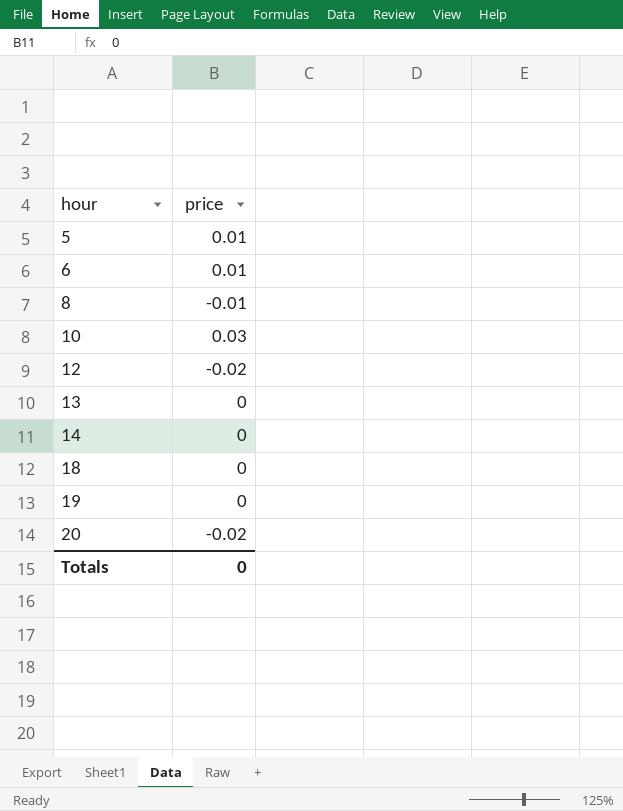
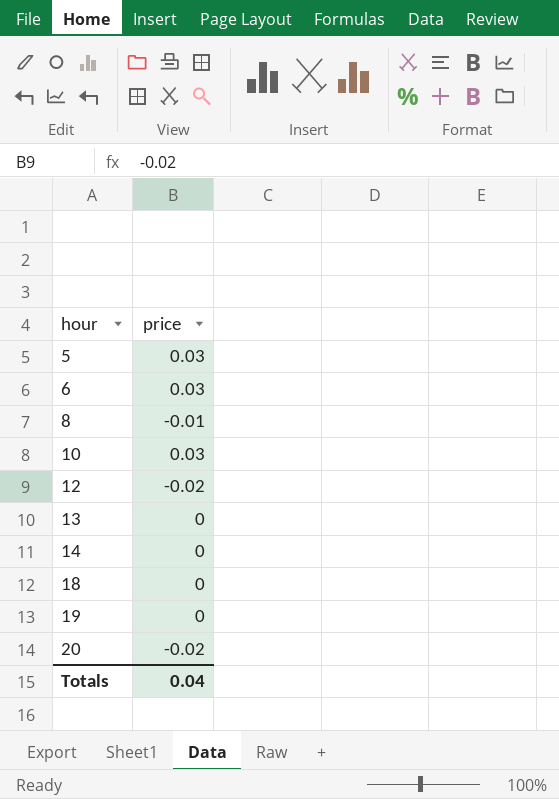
5 | price: 0.01 -> 0.03
6 | price: 0.01 -> 0.03
Totals | price: 0 -> 0.04

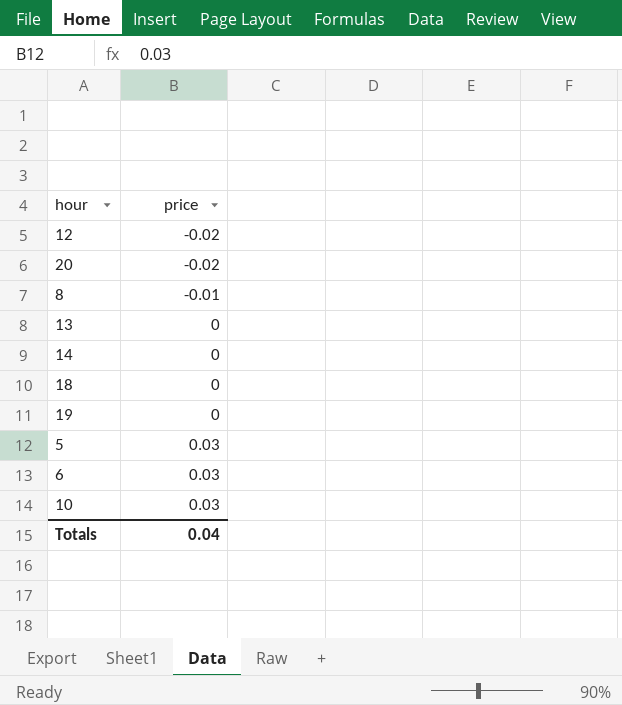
row order: hour ascending -> price ascending

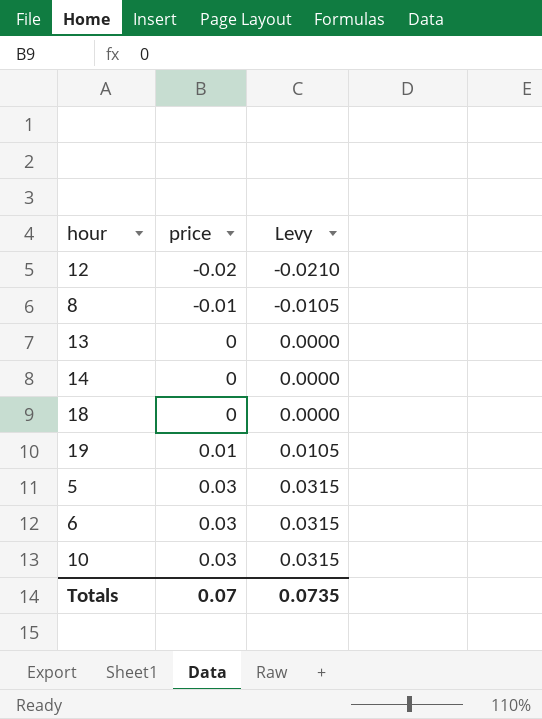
column Levy | formula: none -> [price] * 1.05
row 20: -0.02 -> none
19 | price: 0 -> 0.01
Totals | price: 0.04 -> 0.07

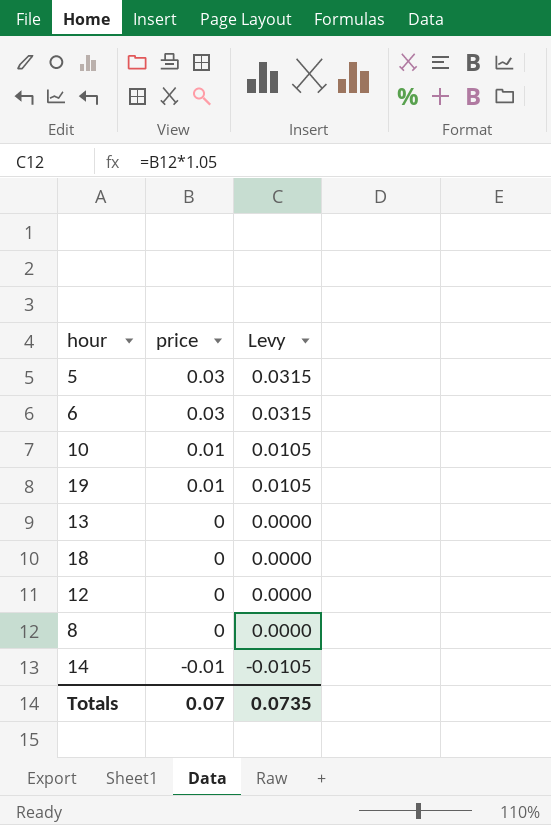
row order: price ascending -> price descending
10 | price: 0.03 -> 0.01
10 | Levy: 0.0315 -> 0.0105
12 | price: -0.02 -> 0
12 | Levy: -0.0210 -> 0.0000
8 | price: -0.01 -> 0
8 | Levy: -0.0105 -> 0.0000
14 | price: 0 -> -0.01
14 | Levy: 0.0000 -> -0.0105

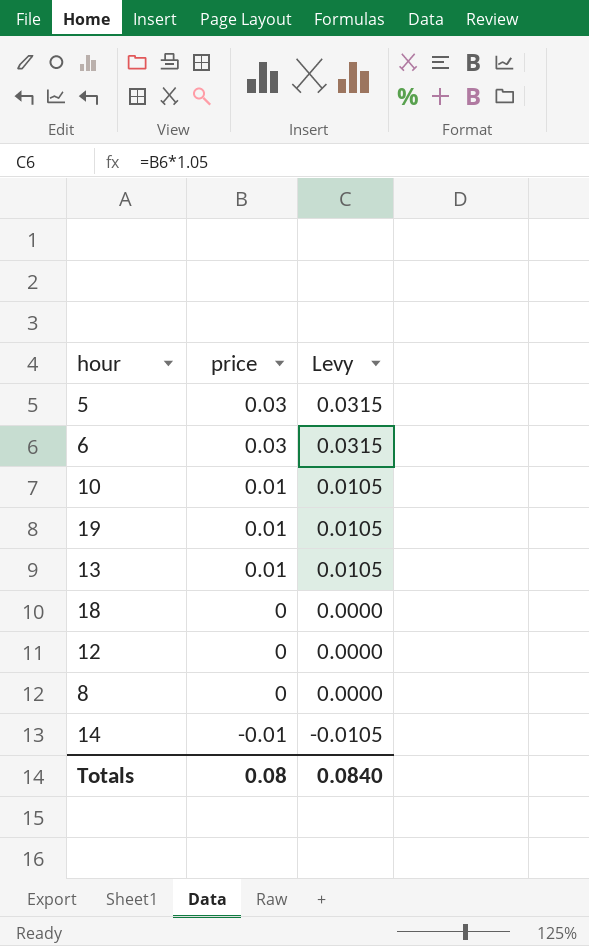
13 | price: 0 -> 0.01
13 | Levy: 0.0000 -> 0.0105
Totals | price: 0.07 -> 0.08
Totals | Levy: 0.0735 -> 0.0840

